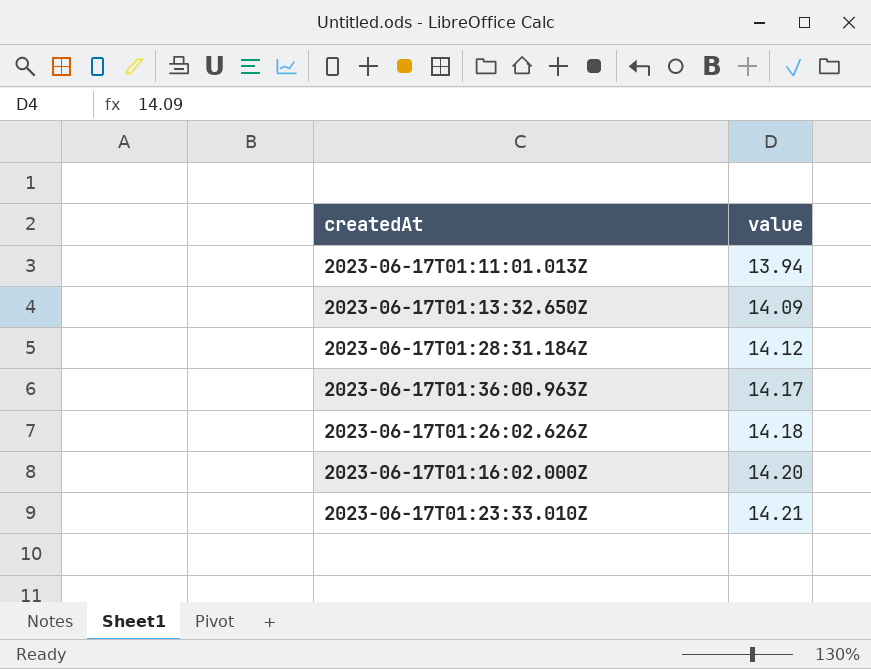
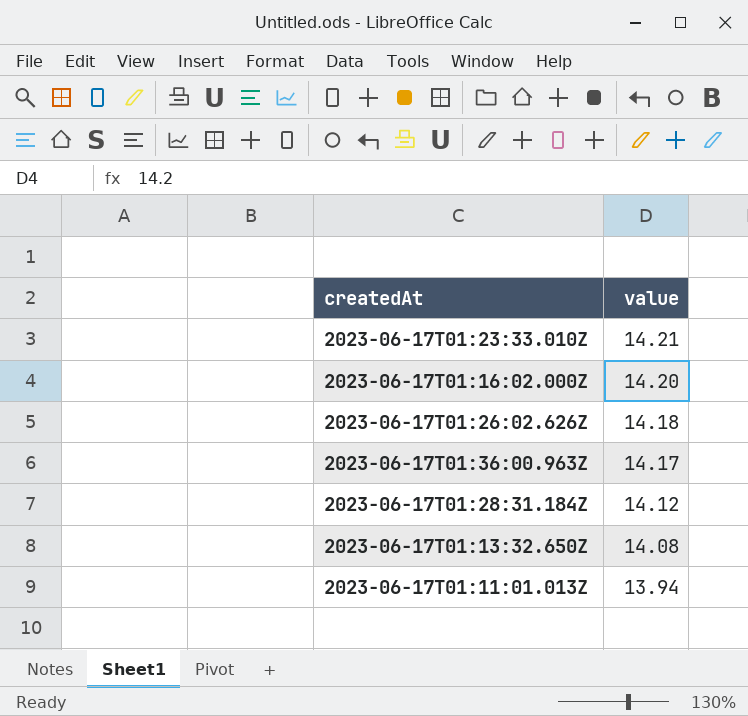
row order: value ascending -> value descending
2023-06-17T01:13:32.650Z | value: 14.09 -> 14.08

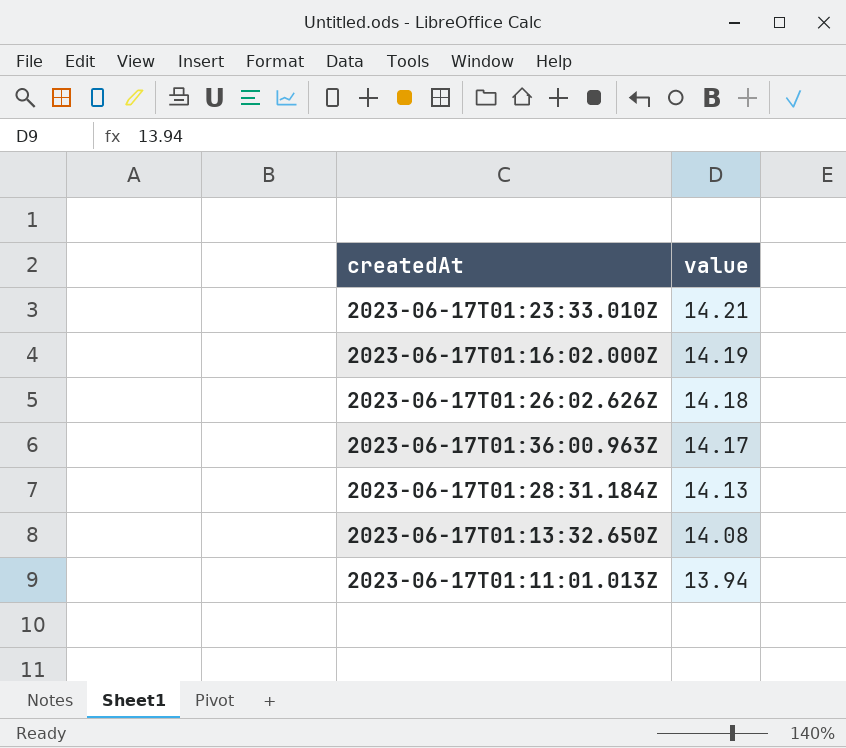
2023-06-17T01:16:02.000Z | value: 14.20 -> 14.19
2023-06-17T01:28:31.184Z | value: 14.12 -> 14.13

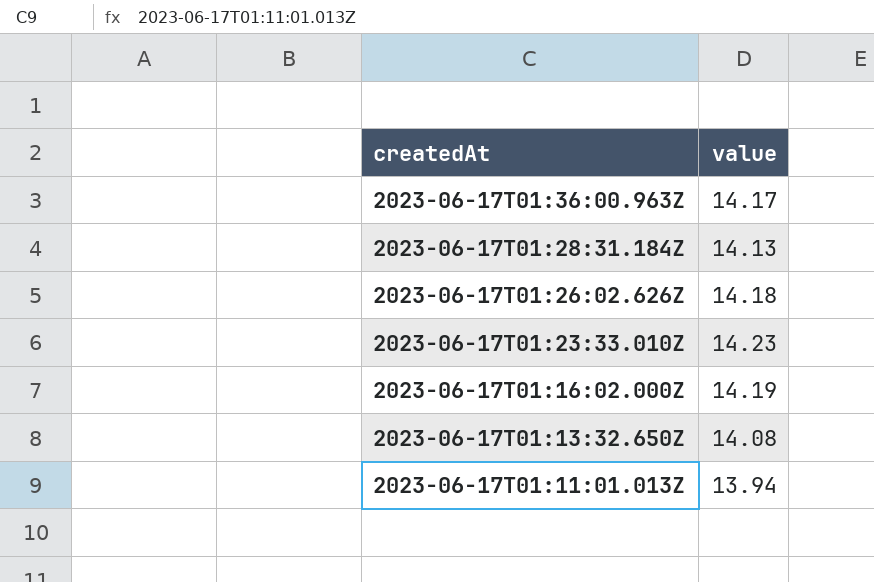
row order: value descending -> createdAt descending
2023-06-17T01:23:33.010Z | value: 14.21 -> 14.23

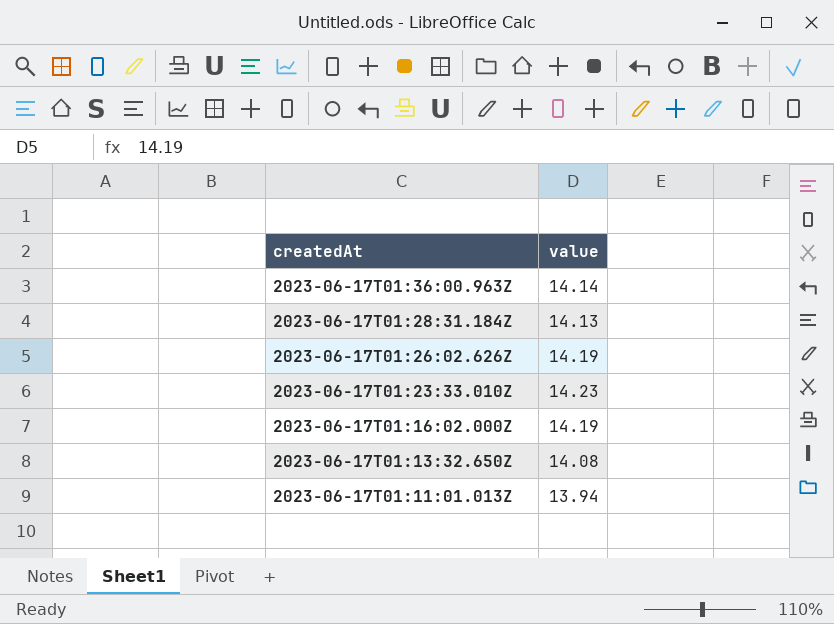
2023-06-17T01:36:00.963Z | value: 14.17 -> 14.14
2023-06-17T01:26:02.626Z | value: 14.18 -> 14.19

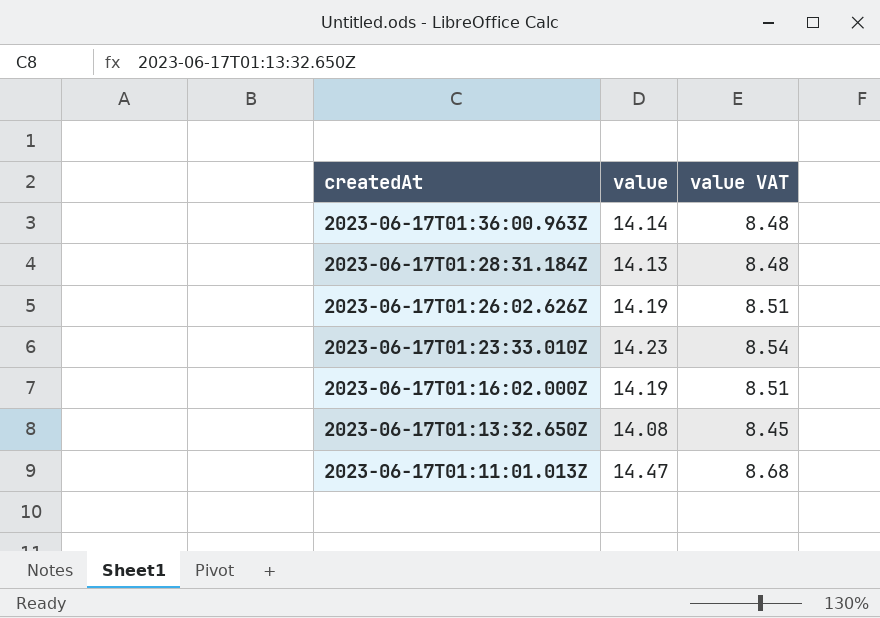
column value VAT | formula: none -> [value] * 0.6
2023-06-17T01:11:01.013Z | value: 13.94 -> 14.47

